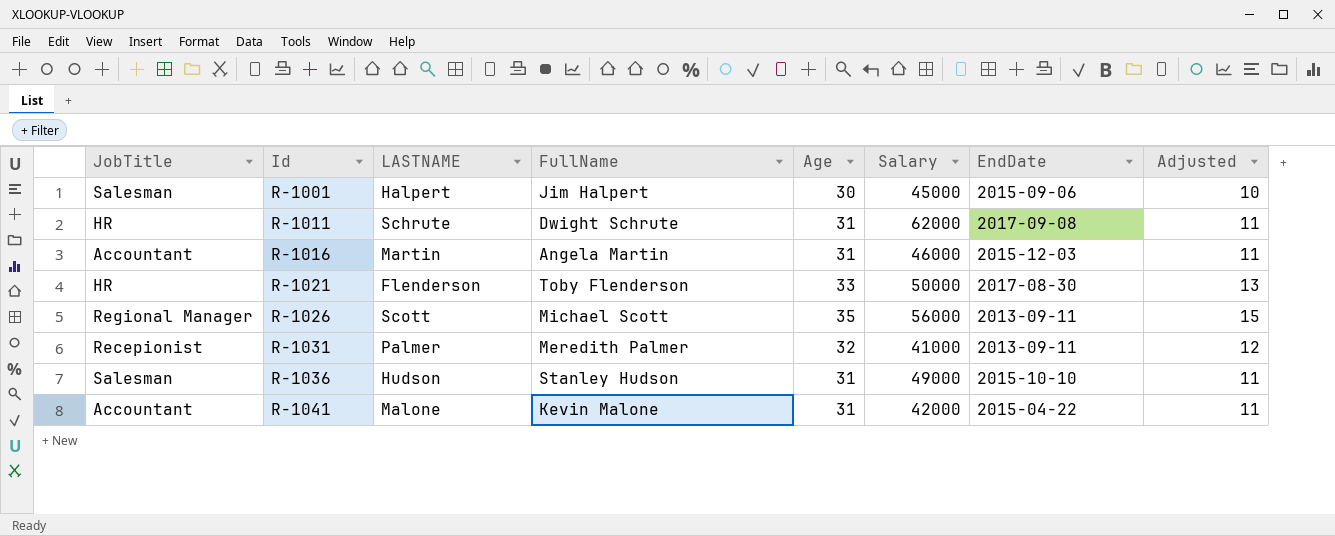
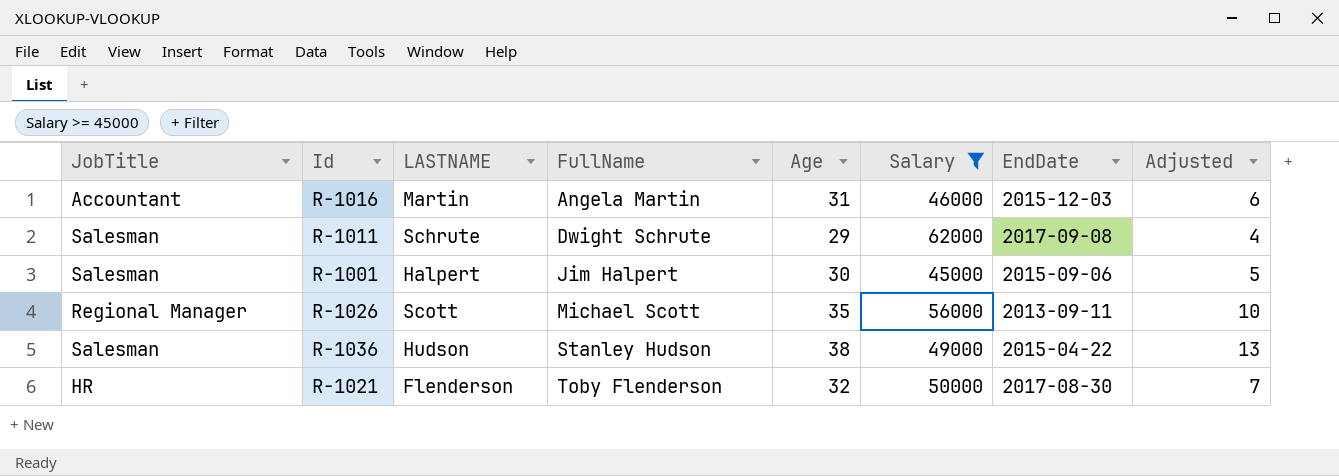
filter: none -> Salary >= 45000
row order: Id ascending -> FullName ascending
column Adjusted | formula: [Age] - 20 -> [Age] - 25
R-1011 | JobTitle: HR -> Salesman
R-1011 | Age: 31 -> 29
R-1036 | Age: 31 -> 38
R-1036 | EndDate: 2015-10-10 -> 2015-04-22
R-1021 | Age: 33 -> 32

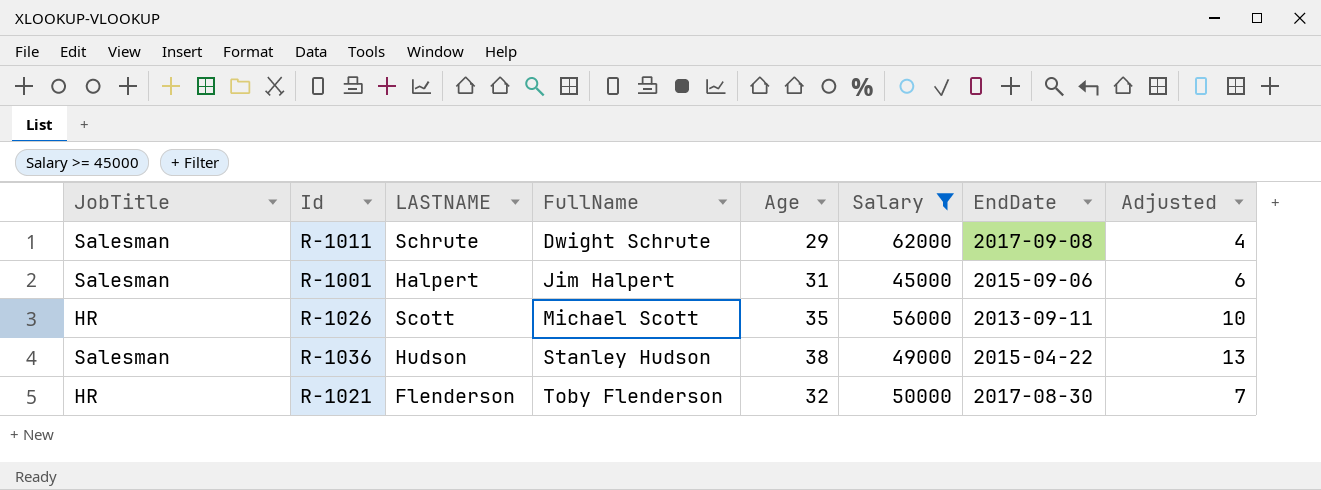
row R-1016: Accountant | Martin | Angela Martin | 31 | 46000 | 2015-12-03 | 6 -> none
R-1001 | Age: 30 -> 31
R-1001 | Adjusted: 5 -> 6
R-1026 | JobTitle: Regional Manager -> HR

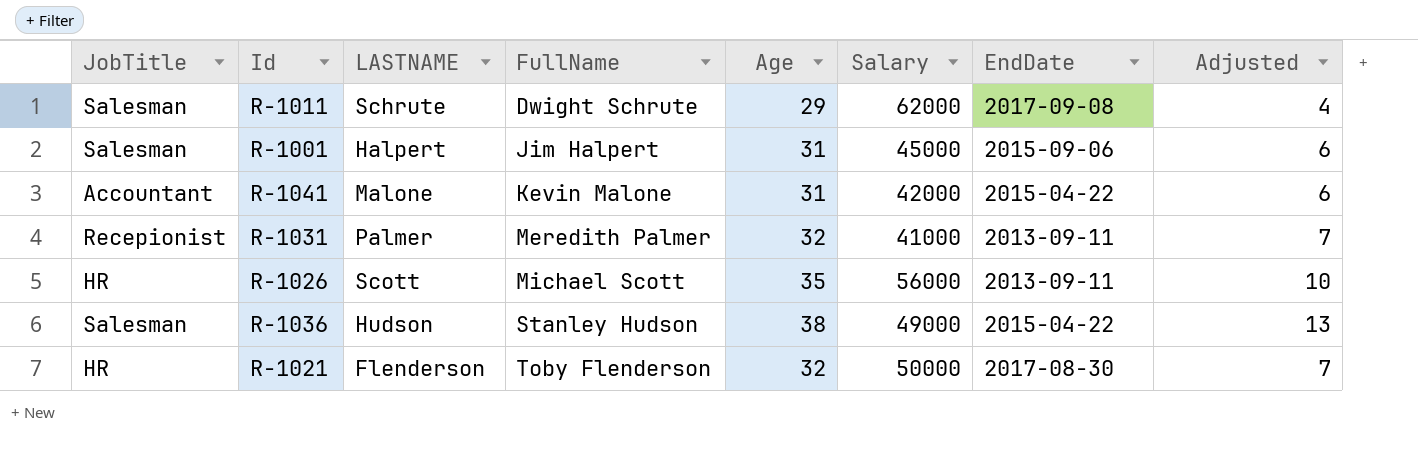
filter: Salary >= 45000 -> none

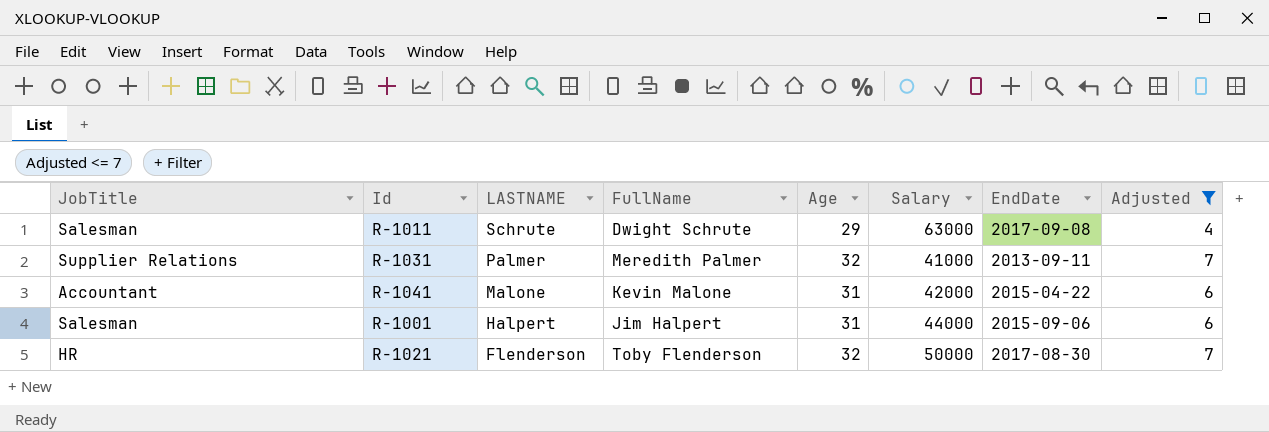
filter: none -> Adjusted <= 7
row order: FullName ascending -> LASTNAME descending
R-1011 | Salary: 62000 -> 63000
R-1031 | JobTitle: Recepionist -> Supplier Relations
R-1001 | Salary: 45000 -> 44000

